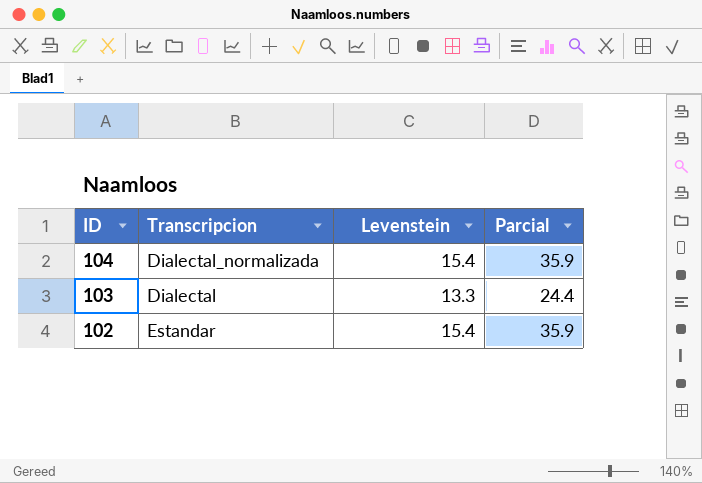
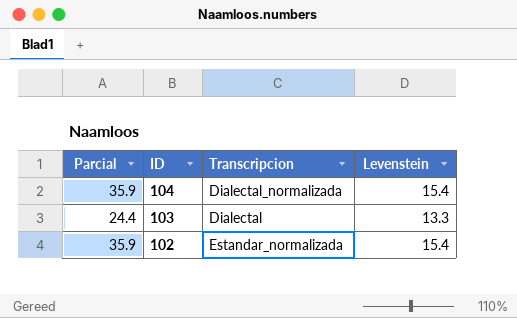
column Parcial | position: 4 -> 1
102 | Transcripcion: Estandar -> Estandar_normalizada

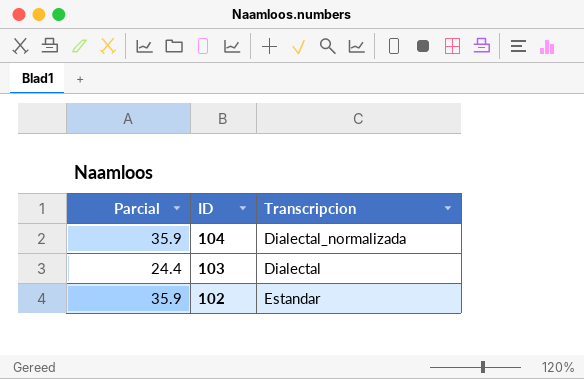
column Levenstein | position: 4 -> none
102 | Transcripcion: Estandar_normalizada -> Estandar

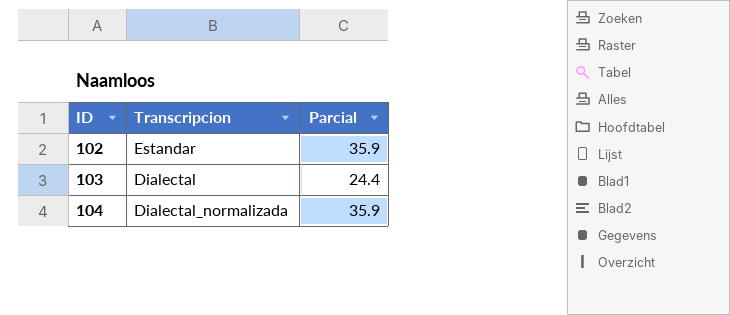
row order: ID descending -> ID ascending
column Parcial | position: 1 -> 3

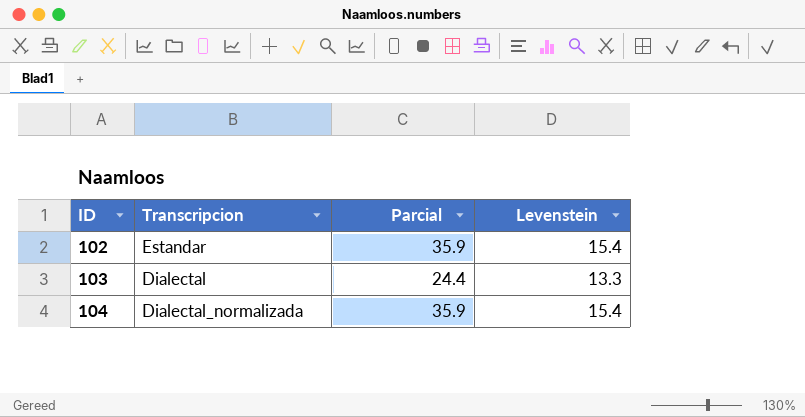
column Levenstein | position: none -> 4

